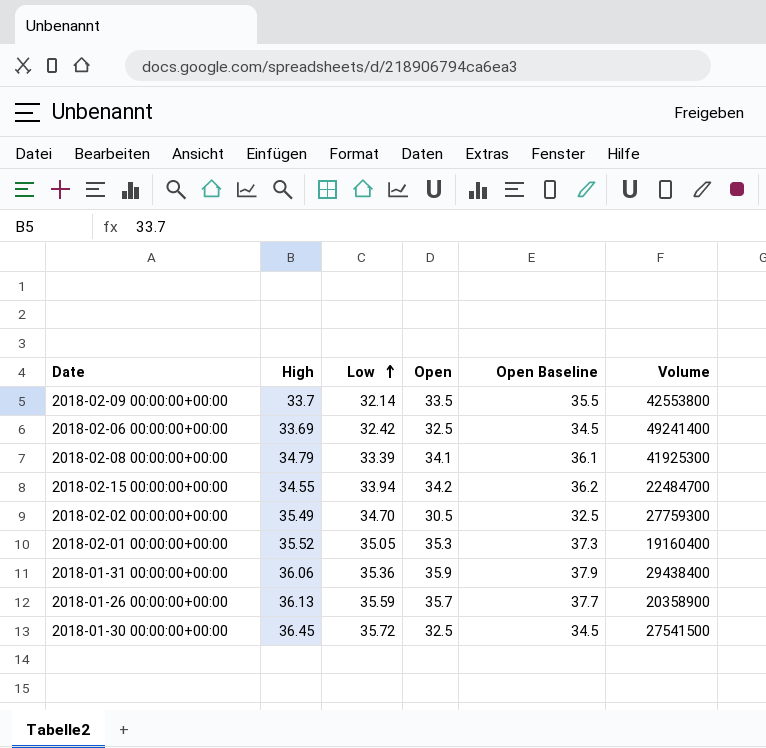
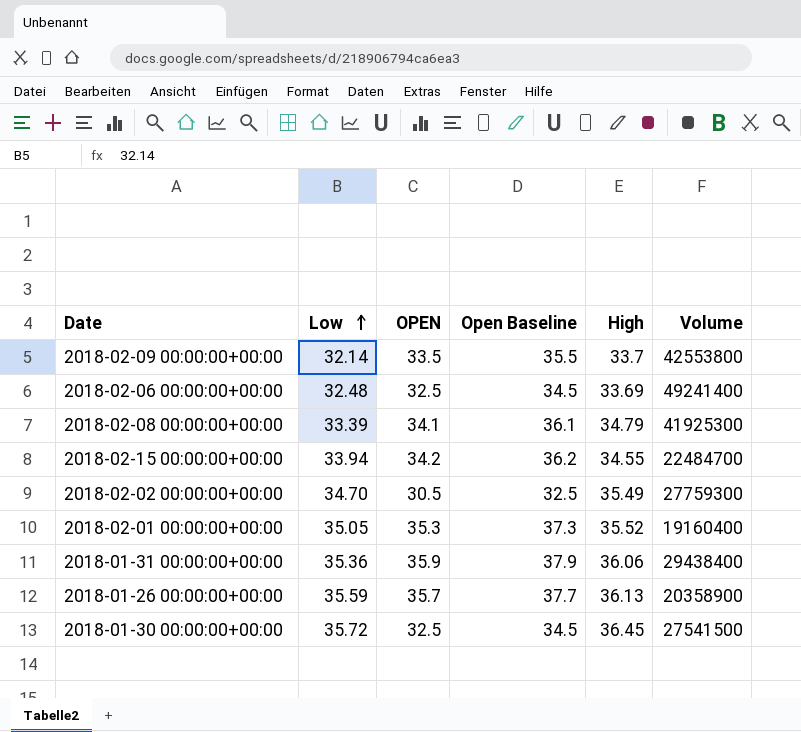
column name: Open -> OPEN
column High | position: 2 -> 5
2018-02-06 00:00:00+00:00 | Low: 32.42 -> 32.48

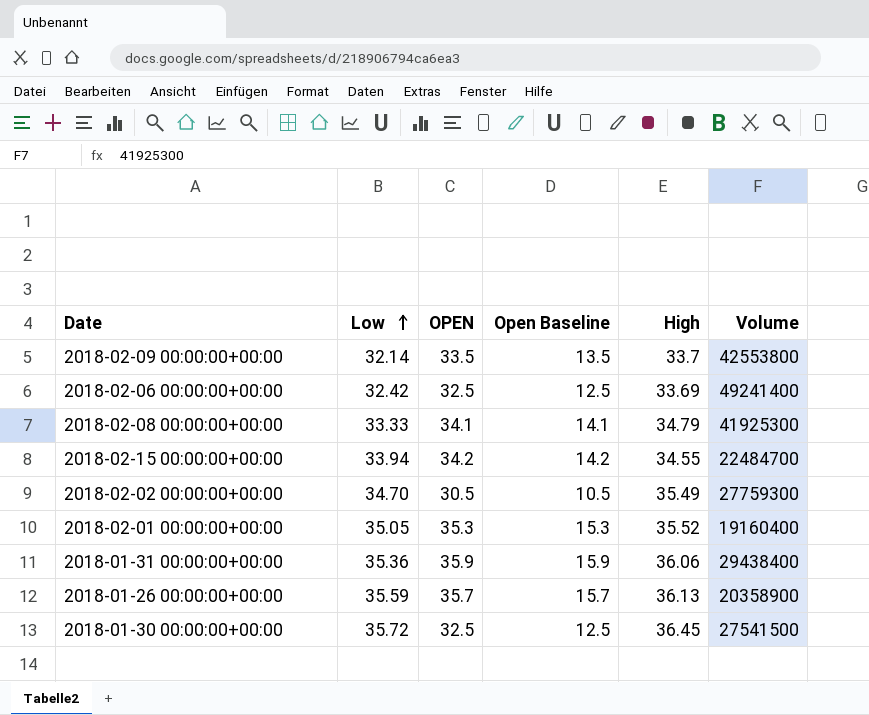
column Open Baseline | formula: [OPEN] + 2 -> [OPEN] - 20
2018-02-06 00:00:00+00:00 | Low: 32.48 -> 32.42
2018-02-08 00:00:00+00:00 | Low: 33.39 -> 33.33

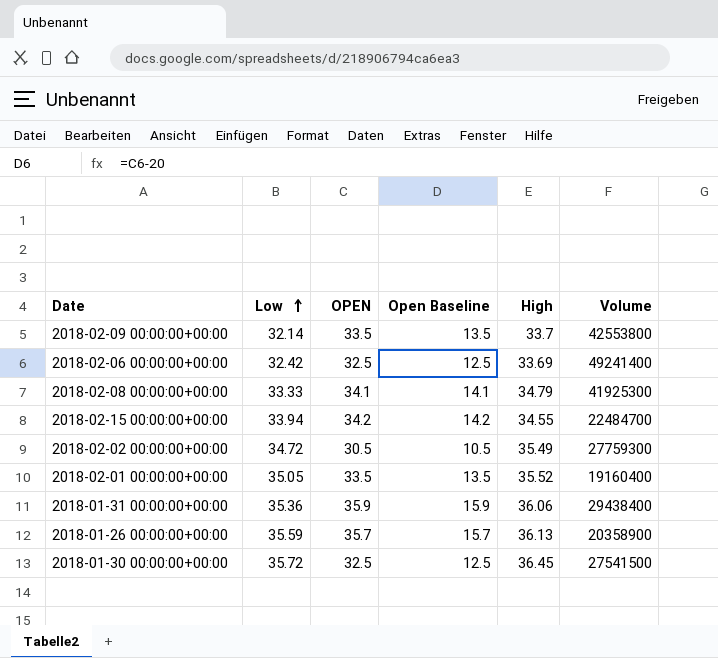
2018-02-02 00:00:00+00:00 | Low: 34.70 -> 34.72
2018-02-01 00:00:00+00:00 | OPEN: 35.3 -> 33.5
2018-02-01 00:00:00+00:00 | Open Baseline: 15.3 -> 13.5

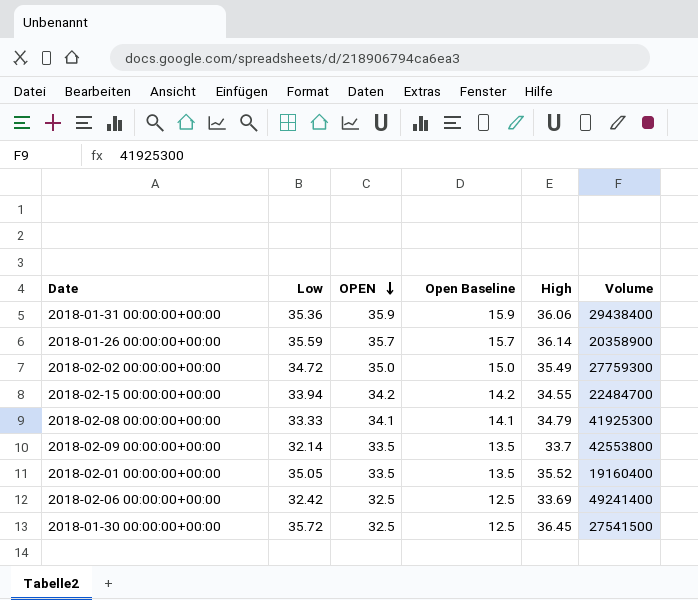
row order: Low ascending -> OPEN descending
2018-01-26 00:00:00+00:00 | High: 36.13 -> 36.14
2018-02-02 00:00:00+00:00 | OPEN: 30.5 -> 35.0
2018-02-02 00:00:00+00:00 | Open Baseline: 10.5 -> 15.0

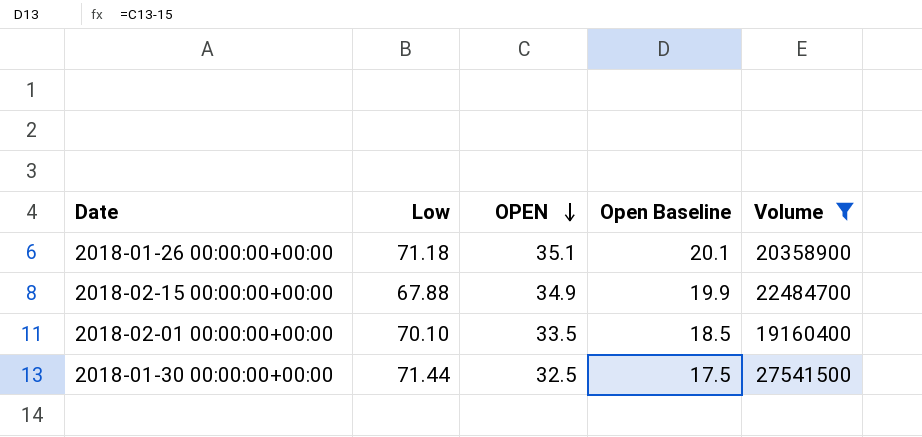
filter: none -> Volume <= 27541500
column High | position: 5 -> none
column Open Baseline | formula: [OPEN] - 20 -> [OPEN] - 15
2018-01-26 00:00:00+00:00 | Low: 35.59 -> 71.18
2018-01-26 00:00:00+00:00 | OPEN: 35.7 -> 35.1
2018-02-15 00:00:00+00:00 | Low: 33.94 -> 67.88
2018-02-15 00:00:00+00:00 | OPEN: 34.2 -> 34.9
2018-02-01 00:00:00+00:00 | Low: 35.05 -> 70.10
2018-01-30 00:00:00+00:00 | Low: 35.72 -> 71.44

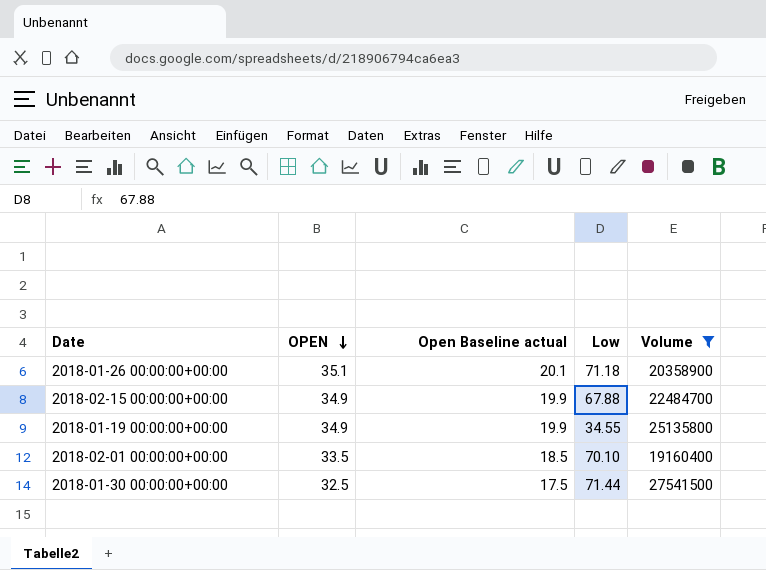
column name: Open Baseline -> Open Baseline actual
column Low | position: 2 -> 4
row 2018-01-19 00:00:00+00:00: none -> 34.9 | 19.9 | 34.55 | 25135800

